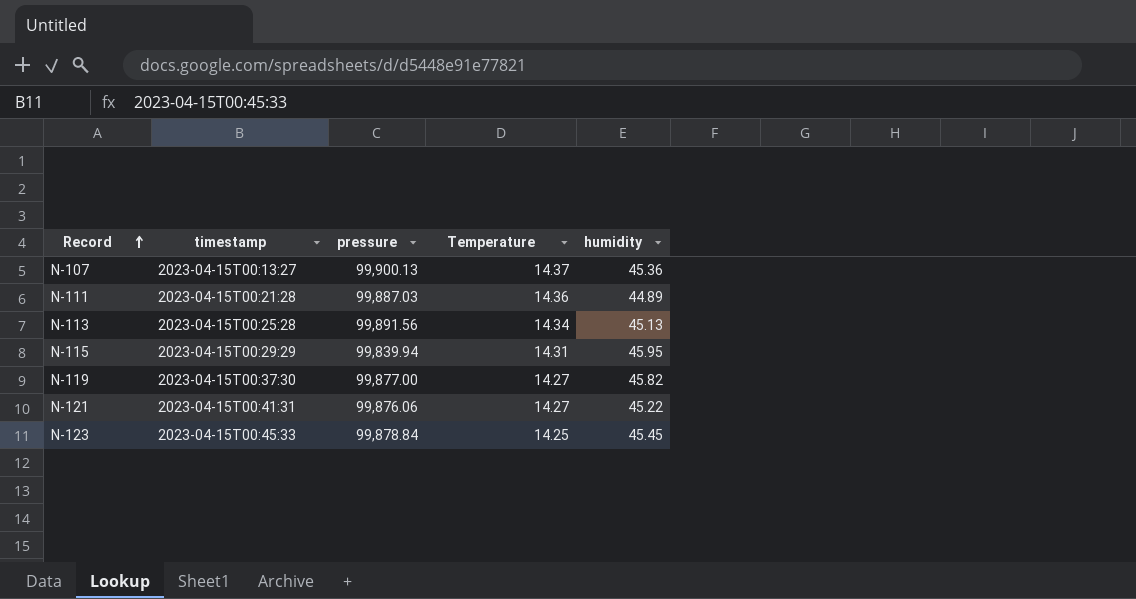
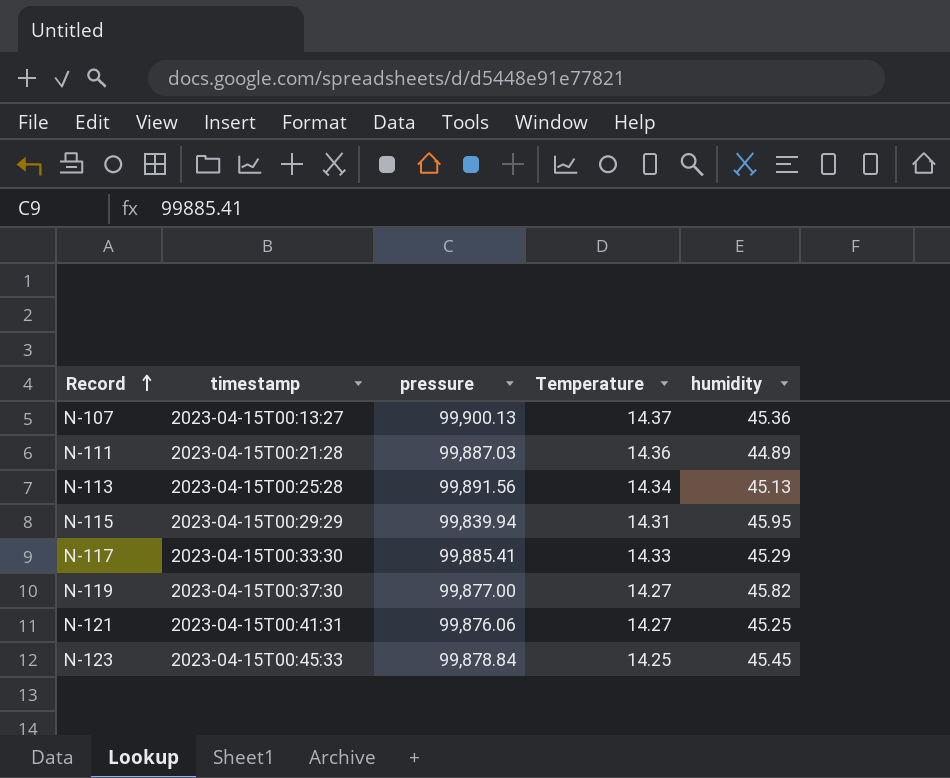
row N-117: none -> 2023-04-15T00:33:30 | 99,885.41 | 14.33 | 45.29
N-121 | humidity: 45.22 -> 45.25

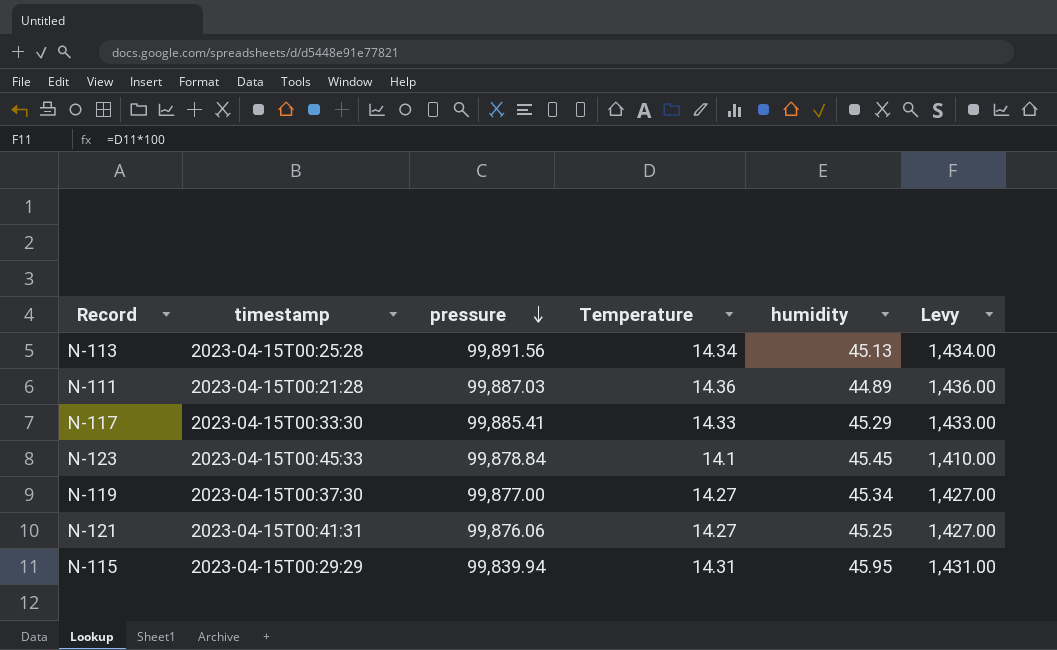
row order: Record ascending -> pressure descending
column Levy | formula: none -> [Temperature] * 100
row N-107: 2023-04-15T00:13:27 | 99,900.13 | 14.37 | 45.36 -> none
N-123 | Temperature: 14.25 -> 14.1
N-119 | humidity: 45.82 -> 45.34

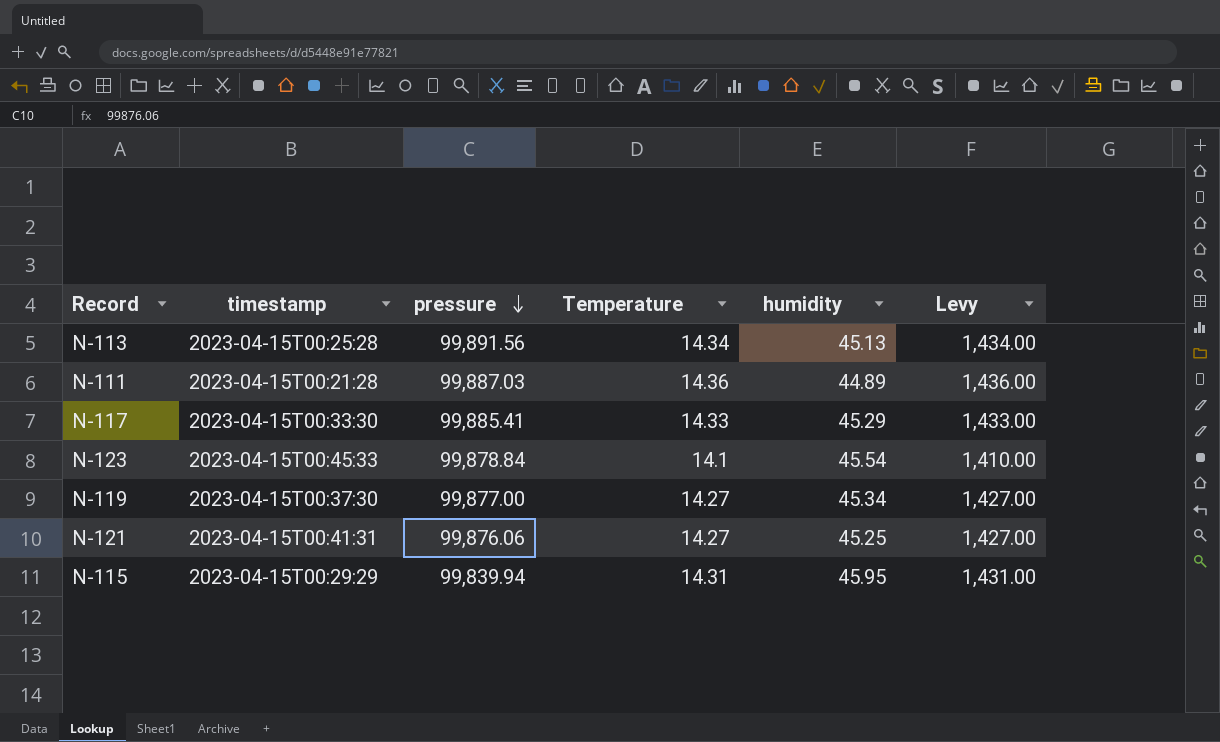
N-123 | humidity: 45.45 -> 45.54

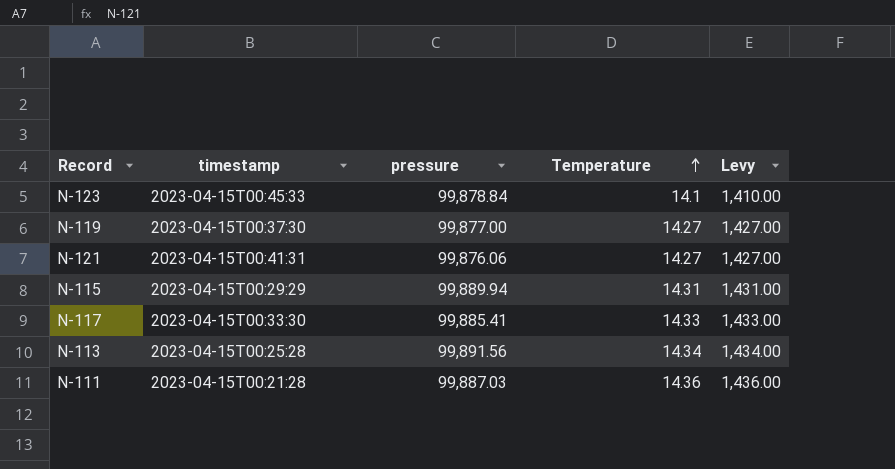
row order: pressure descending -> Temperature ascending
column humidity | position: 5 -> none
N-115 | pressure: 99,839.94 -> 99,889.94

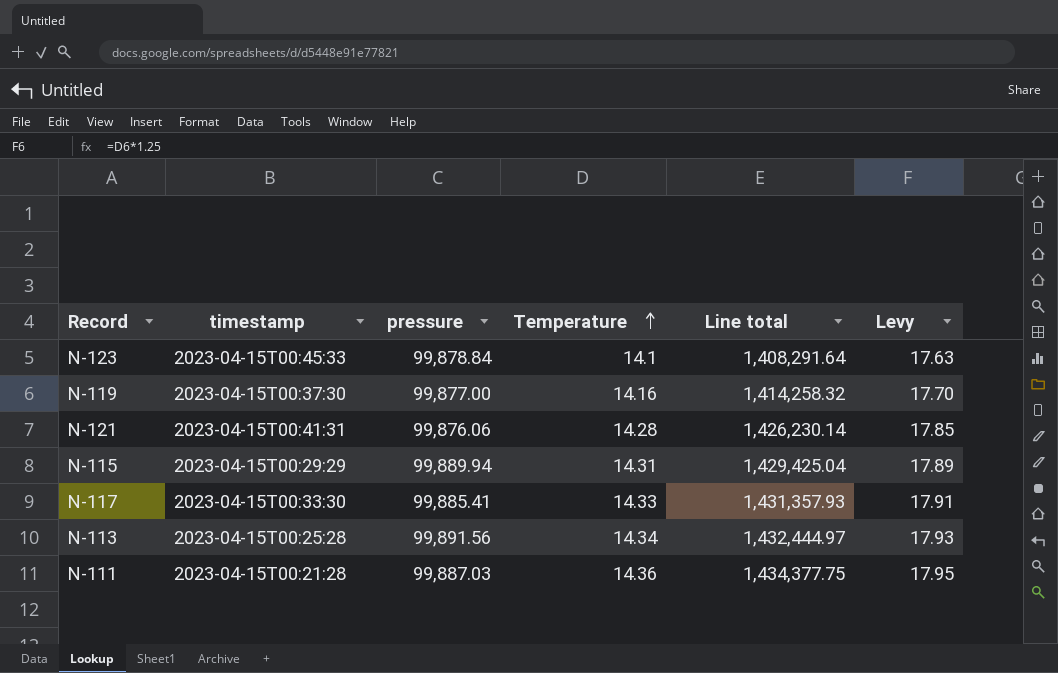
column Line total | formula: none -> [pressure] * [Temperature]
column Levy | formula: [Temperature] * 100 -> [Temperature] * 1.25
N-119 | Temperature: 14.27 -> 14.16
N-121 | Temperature: 14.27 -> 14.28

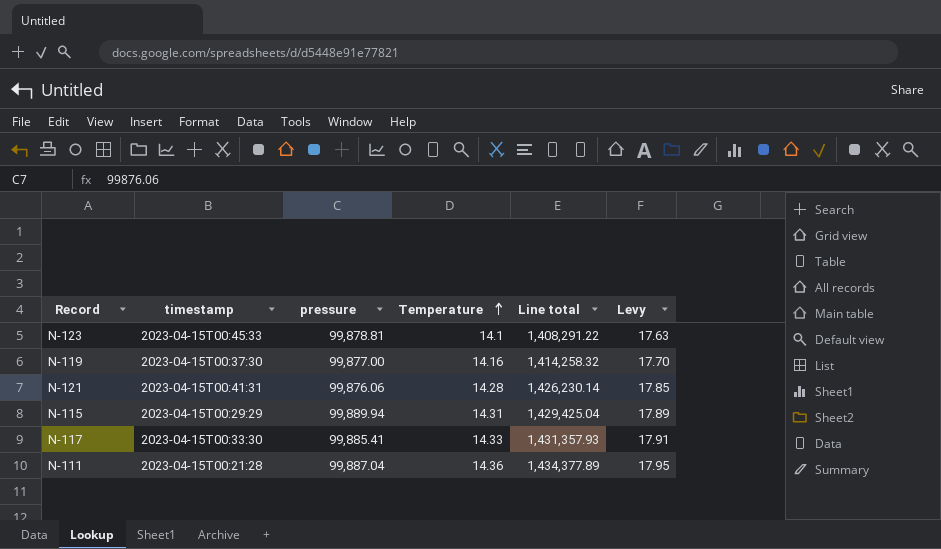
row N-113: 2023-04-15T00:25:28 | 99,891.56 | 14.34 | 1,432,444.97 | 17.93 -> none
N-123 | pressure: 99,878.84 -> 99,878.81
N-123 | Line total: 1,408,291.64 -> 1,408,291.22
N-111 | pressure: 99,887.03 -> 99,887.04
N-111 | Line total: 1,434,377.75 -> 1,434,377.89

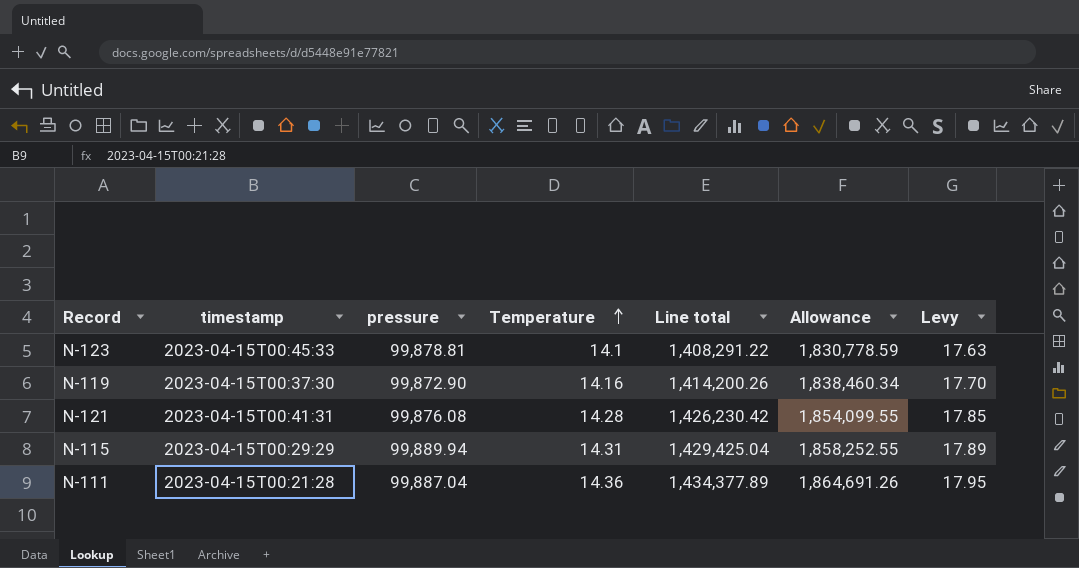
column Allowance | formula: none -> [Line total] * 1.3
row N-117: 2023-04-15T00:33:30 | 99,885.41 | 14.33 | 1,431,357.93 | 17.91 -> none
N-119 | pressure: 99,877.00 -> 99,872.90
N-119 | Line total: 1,414,258.32 -> 1,414,200.26
N-121 | pressure: 99,876.06 -> 99,876.08
N-121 | Line total: 1,426,230.14 -> 1,426,230.42

